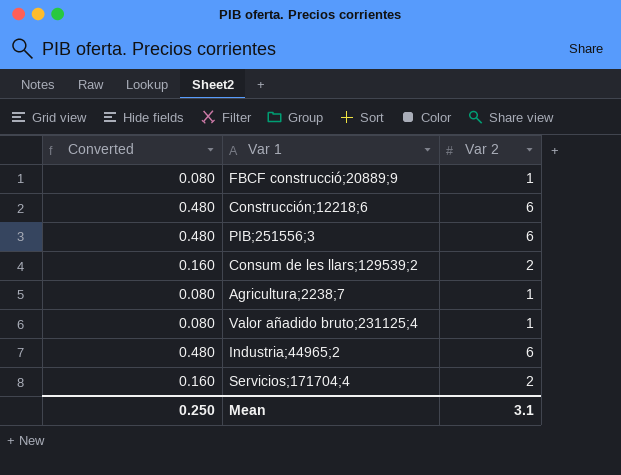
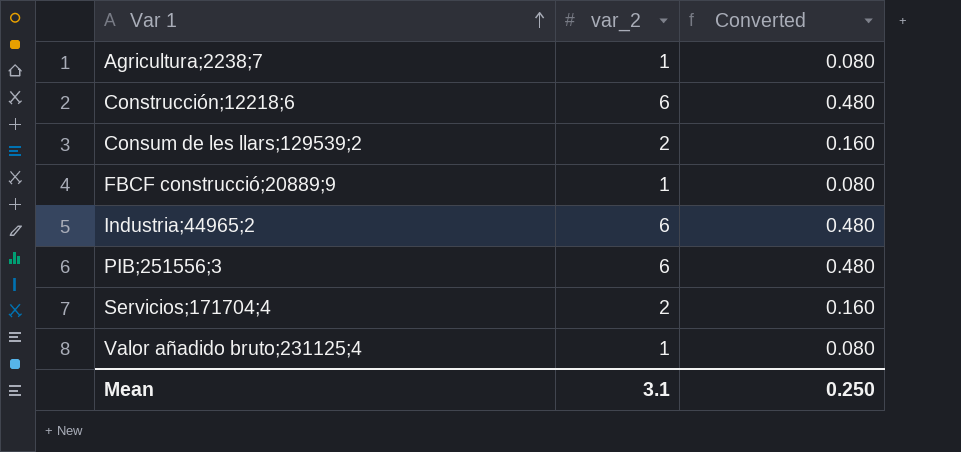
row order: none -> Var 1 ascending
column name: Var 2 -> var_2
column Converted | position: 1 -> 3

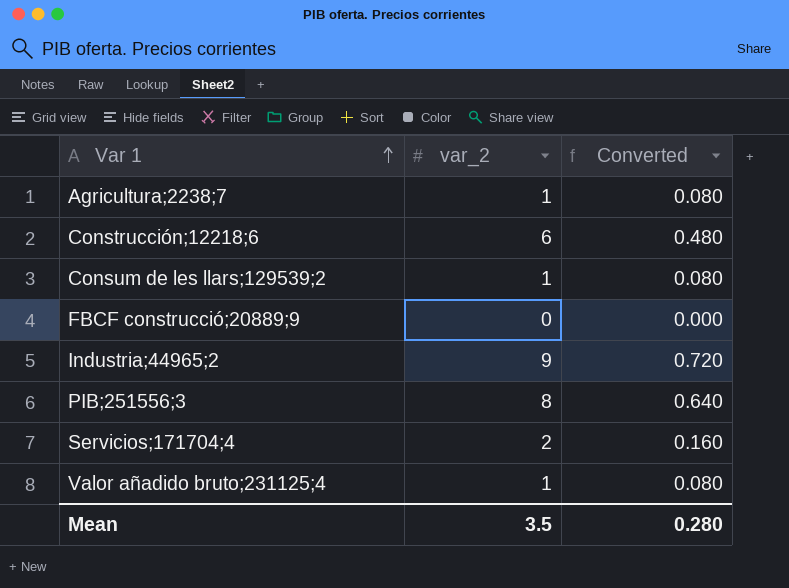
Consum de les llars;129539;2 | var_2: 2 -> 1
Consum de les llars;129539;2 | Converted: 0.160 -> 0.080
FBCF construcció;20889;9 | var_2: 1 -> 0
FBCF construcció;20889;9 | Converted: 0.080 -> 0.000
Industria;44965;2 | var_2: 6 -> 9
Industria;44965;2 | Converted: 0.480 -> 0.720
PIB;251556;3 | var_2: 6 -> 8
PIB;251556;3 | Converted: 0.480 -> 0.640
Mean | var_2: 3.1 -> 3.5
Mean | Converted: 0.250 -> 0.280

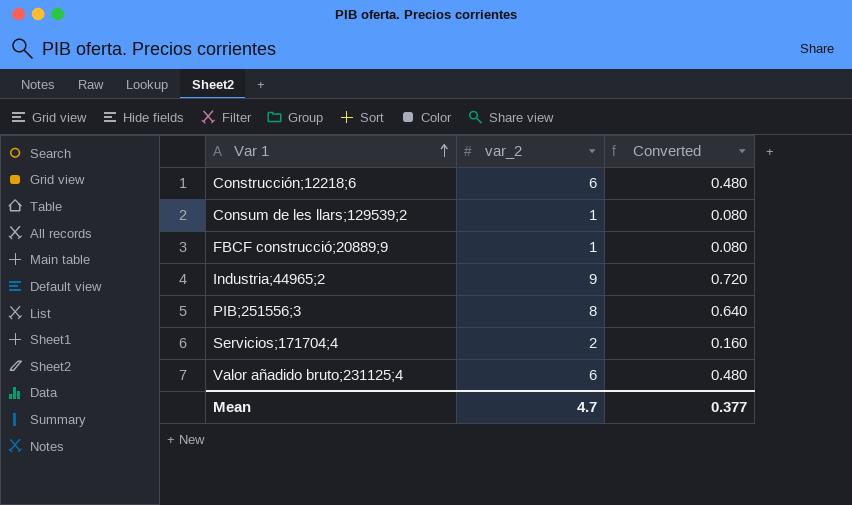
row Agricultura;2238;7: 1 | 0.080 -> none
FBCF construcció;20889;9 | var_2: 0 -> 1
FBCF construcció;20889;9 | Converted: 0.000 -> 0.080
Valor añadido bruto;231125;4 | var_2: 1 -> 6
Valor añadido bruto;231125;4 | Converted: 0.080 -> 0.480
Mean | var_2: 3.5 -> 4.7
Mean | Converted: 0.280 -> 0.377

